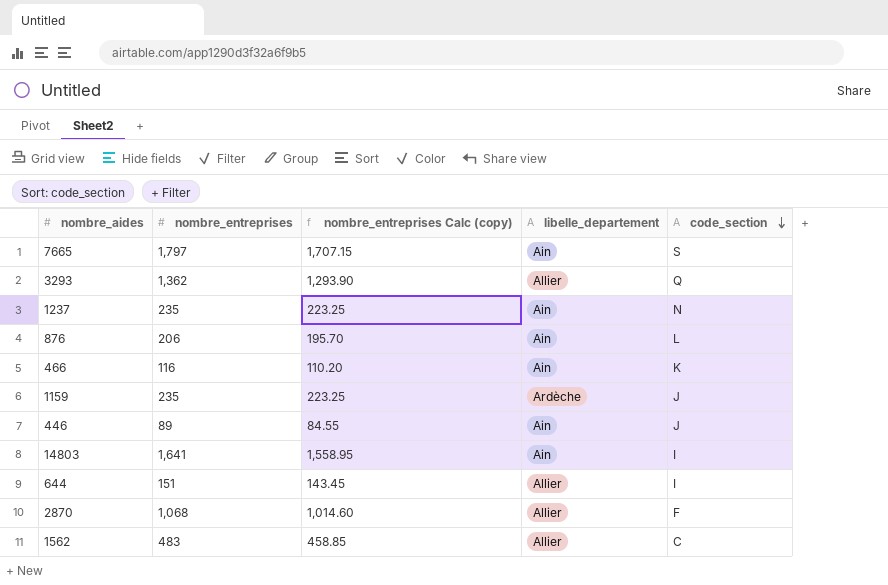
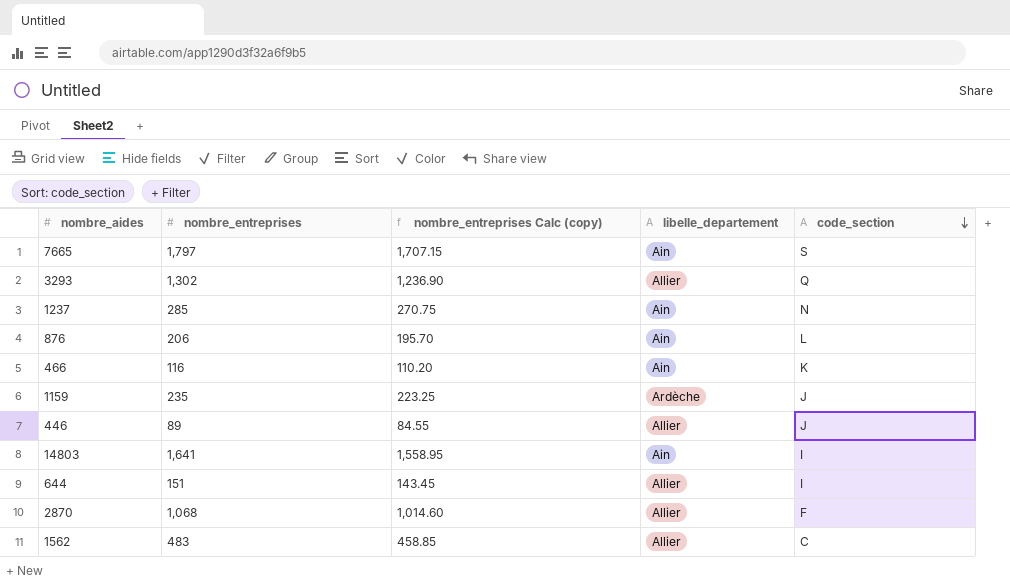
3293 | nombre_entreprises: 1,362 -> 1,302
3293 | nombre_entreprises Calc (copy): 1,293.90 -> 1,236.90
1237 | nombre_entreprises: 235 -> 285
1237 | nombre_entreprises Calc (copy): 223.25 -> 270.75
446 | libelle_departement: Ain -> Allier

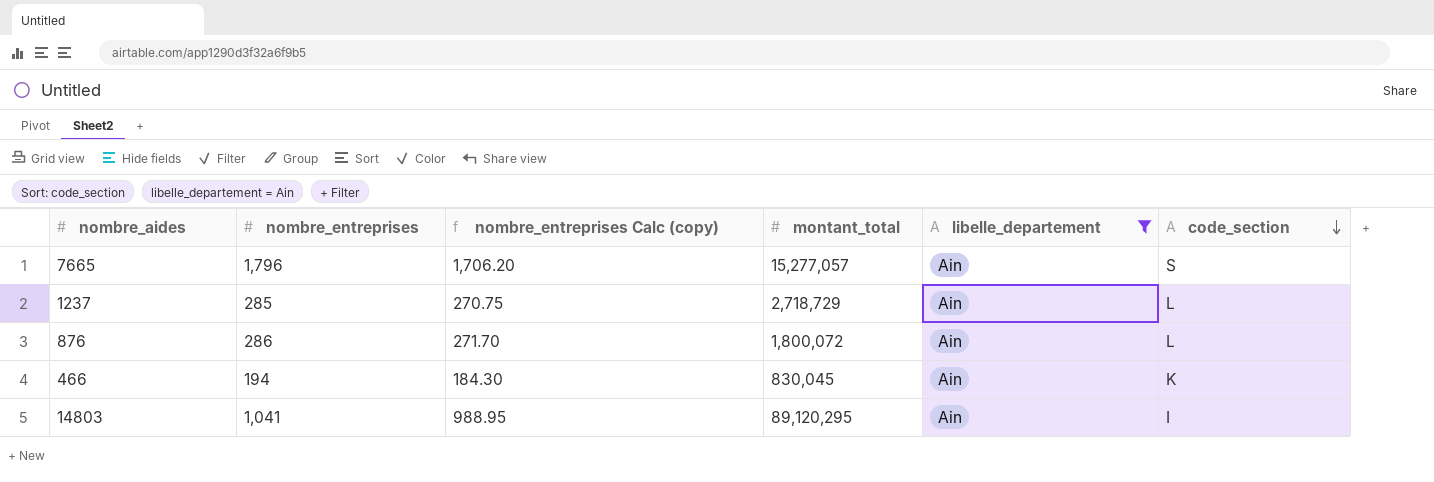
filter: none -> libelle_departement = Ain
column montant_total | position: none -> 4
7665 | nombre_entreprises: 1,797 -> 1,796
7665 | nombre_entreprises Calc (copy): 1,707.15 -> 1,706.20
1237 | code_section: N -> L
876 | nombre_entreprises: 206 -> 286
876 | nombre_entreprises Calc (copy): 195.70 -> 271.70
466 | nombre_entreprises: 116 -> 194
466 | nombre_entreprises Calc (copy): 110.20 -> 184.30
14803 | nombre_entreprises: 1,641 -> 1,041
14803 | nombre_entreprises Calc (copy): 1,558.95 -> 988.95

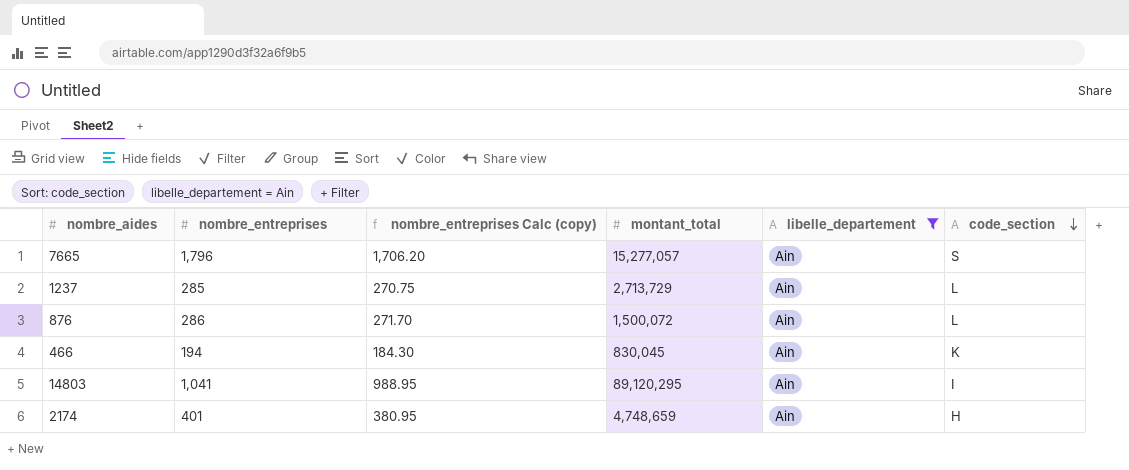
1237 | montant_total: 2,718,729 -> 2,713,729
876 | montant_total: 1,800,072 -> 1,500,072
row 2174: none -> 401 | 380.95 | 4,748,659 | Ain | H

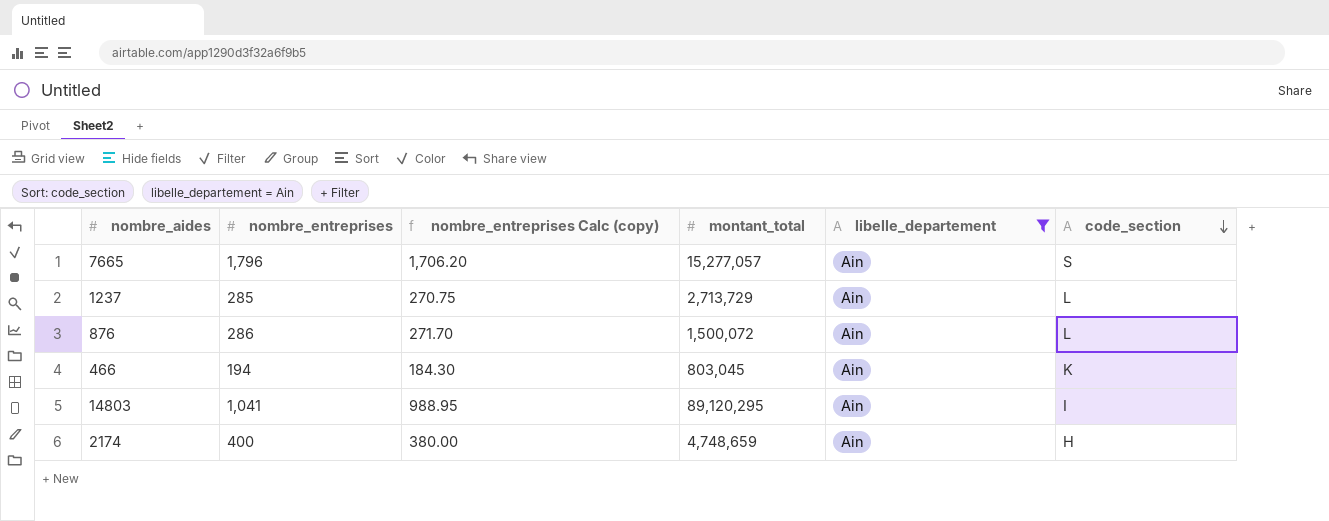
466 | montant_total: 830,045 -> 803,045
2174 | nombre_entreprises: 401 -> 400
2174 | nombre_entreprises Calc (copy): 380.95 -> 380.00

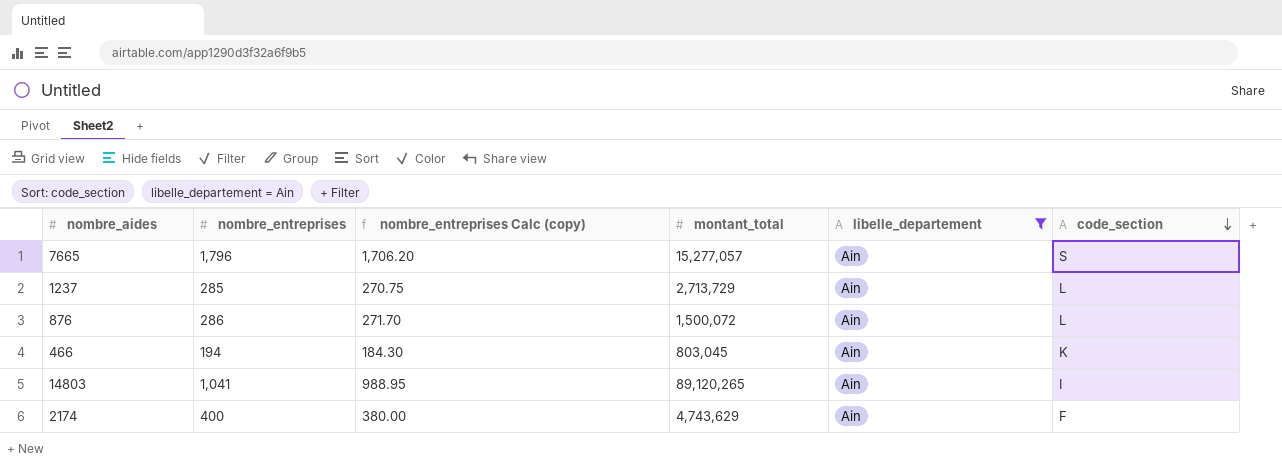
14803 | montant_total: 89,120,295 -> 89,120,265
2174 | montant_total: 4,748,659 -> 4,743,629
2174 | code_section: H -> F

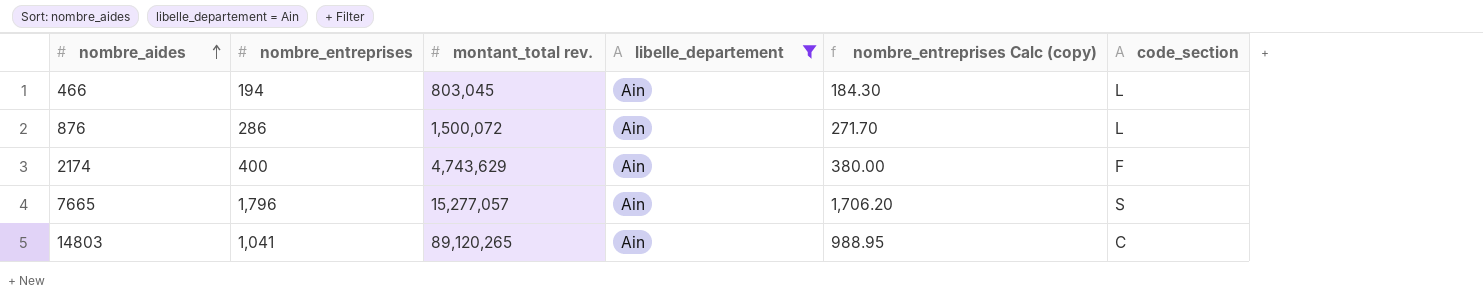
row order: code_section descending -> nombre_aides ascending
column name: montant_total -> montant_total rev.
column nombre_entreprises Calc (copy) | position: 3 -> 5
row 1237: 285 | 270.75 | 2,713,729 | Ain | L -> none
466 | code_section: K -> L
14803 | code_section: I -> C

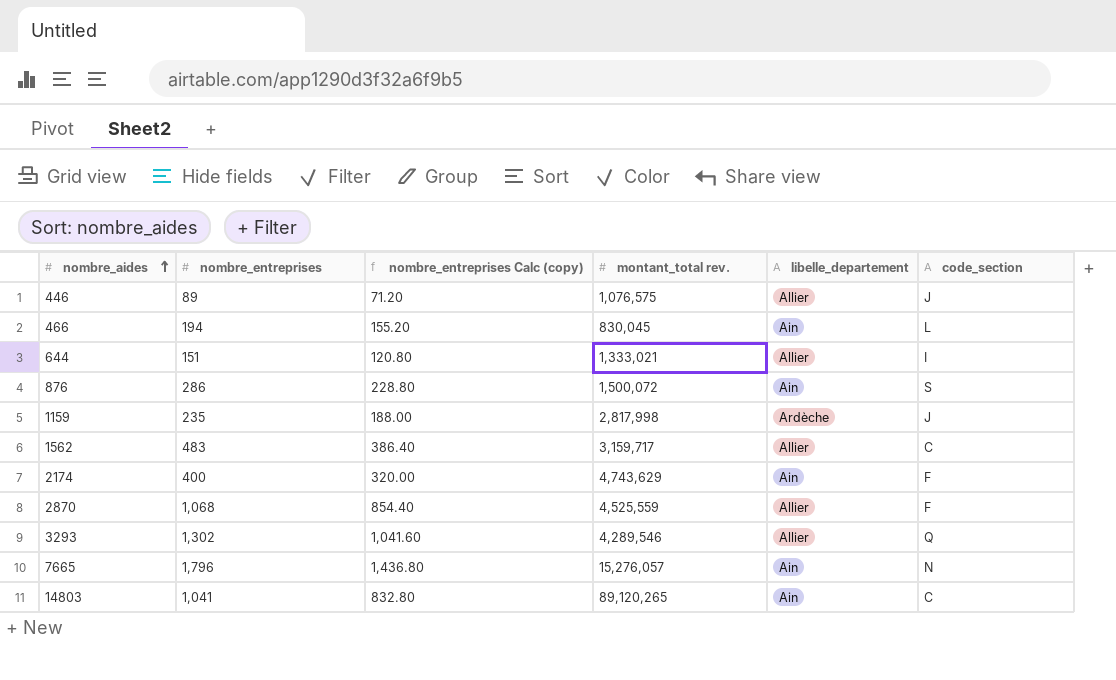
filter: libelle_departement = Ain -> none
column nombre_entreprises Calc (copy) | formula: [nombre_entreprises] * 0.95 -> [nombre_entreprises] * 0.8
column nombre_entreprises Calc (copy) | position: 5 -> 3
466 | montant_total rev.: 803,045 -> 830,045
876 | code_section: L -> S
7665 | montant_total rev.: 15,277,057 -> 15,276,057
7665 | code_section: S -> N

